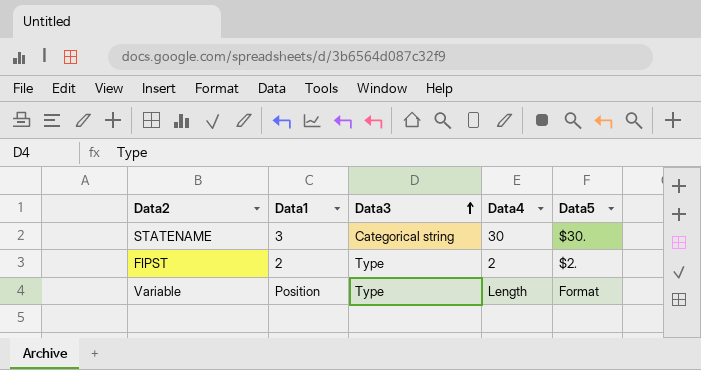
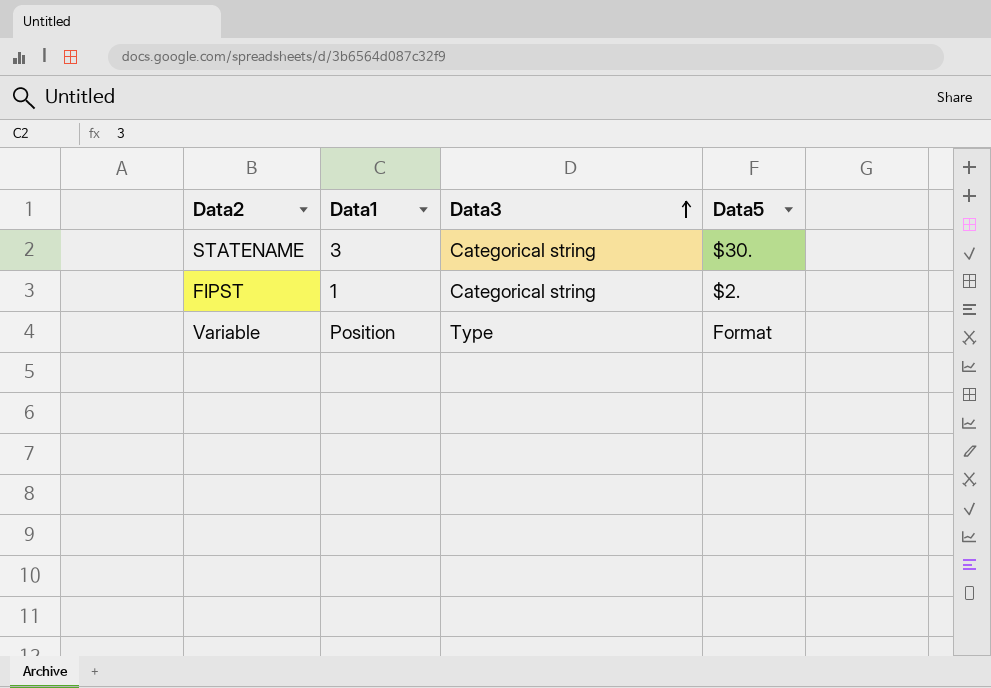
column Data4 | position: 4 -> none
FIPST | Data1: 2 -> 1
FIPST | Data3: Type -> Categorical string

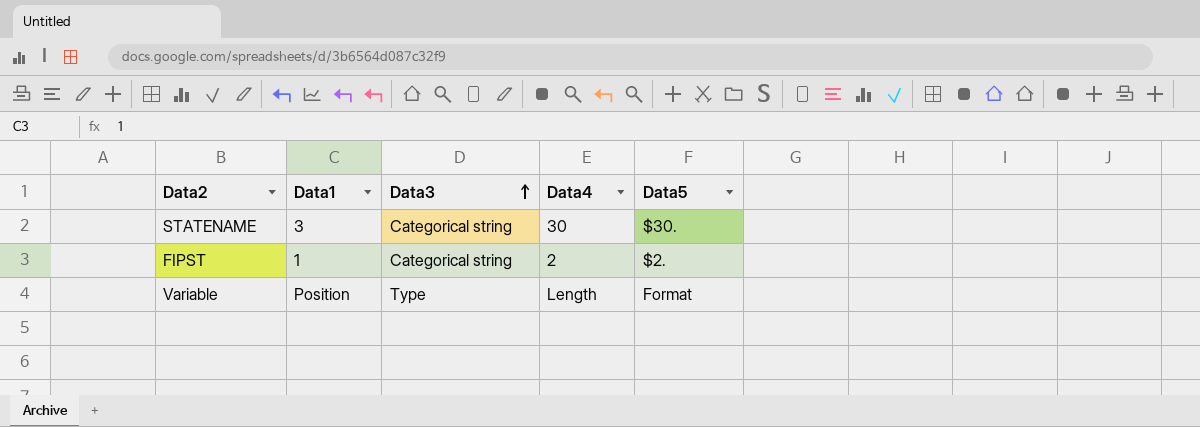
column Data4 | position: none -> 4

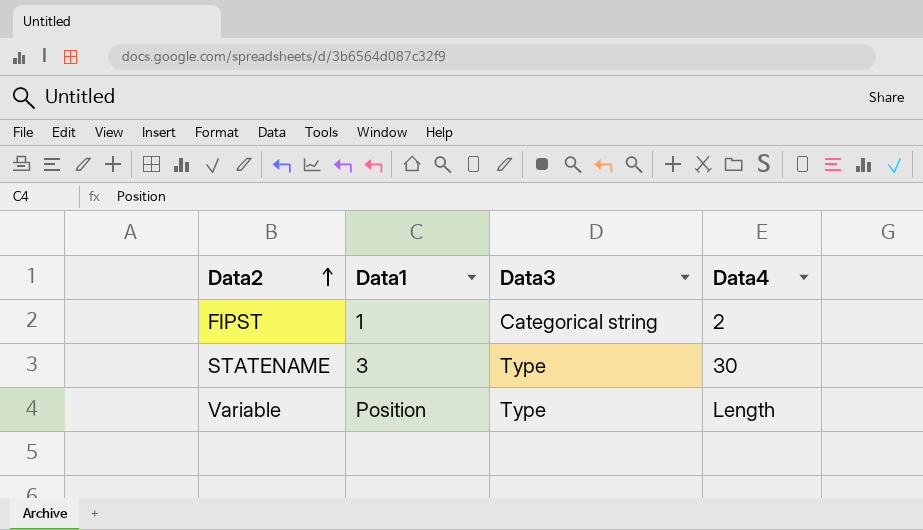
row order: Data3 ascending -> Data2 ascending
column Data5 | position: 5 -> none
STATENAME | Data3: Categorical string -> Type

